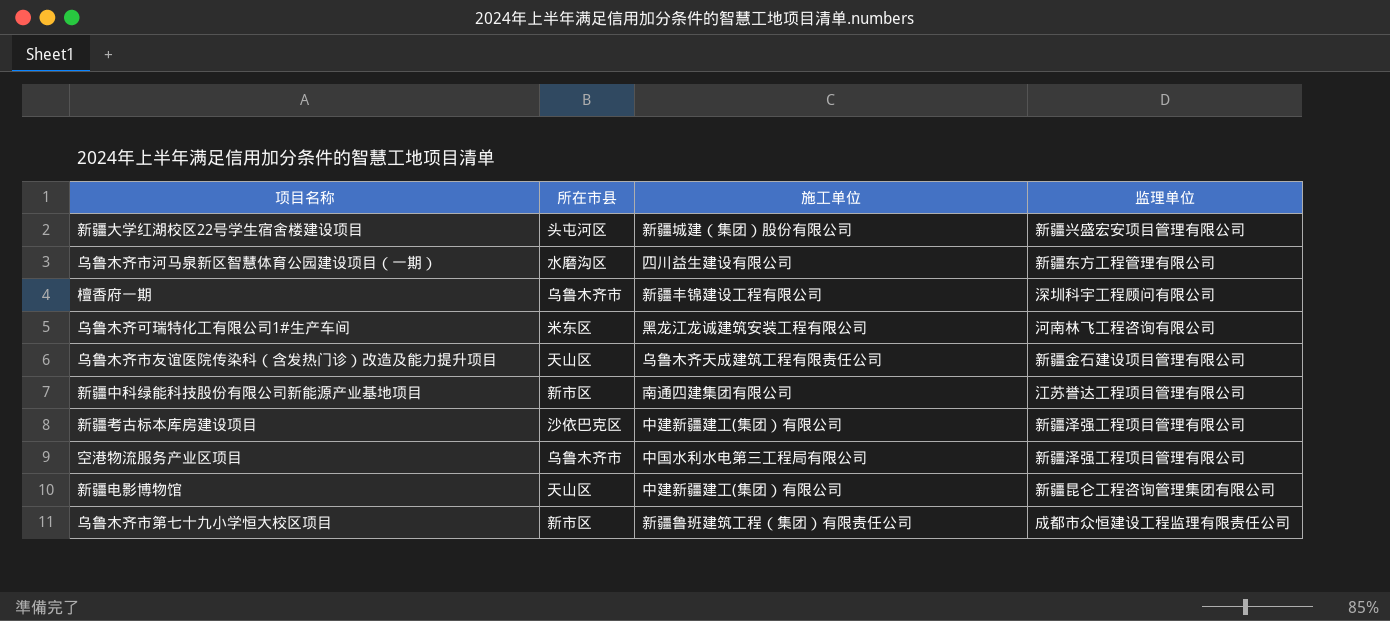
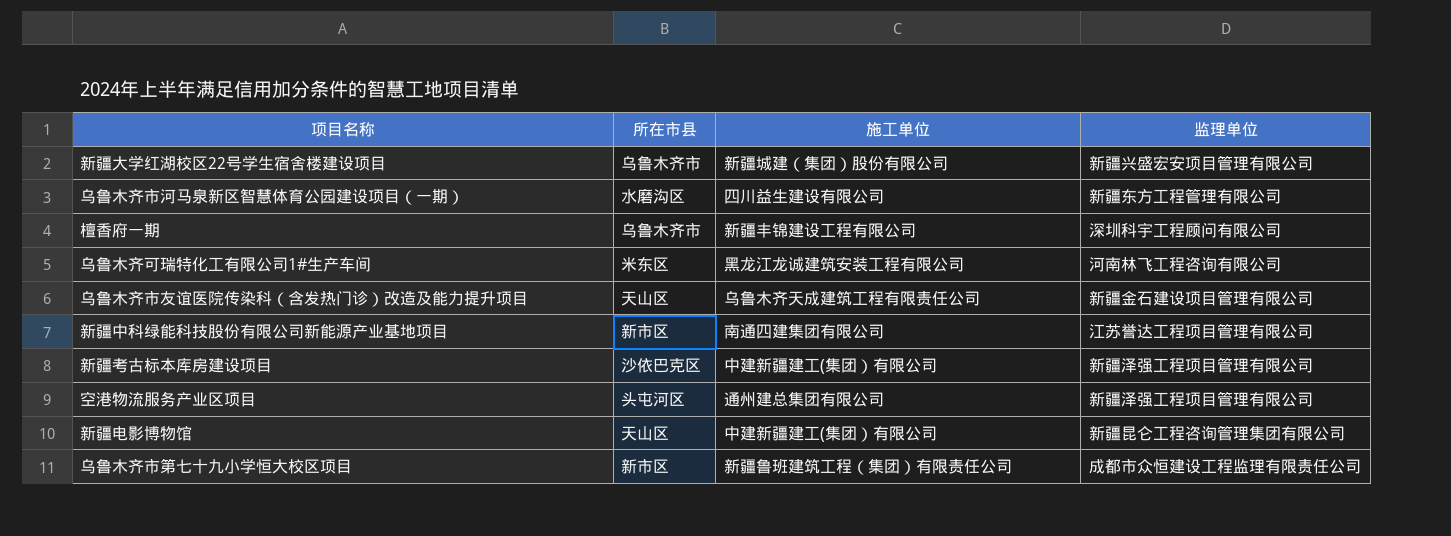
新疆大学红湖校区22号学生宿舍楼建设项目 | 所在市县: 头屯河区 -> 乌鲁木齐市
空港物流服务产业区项目 | 所在市县: 乌鲁木齐市 -> 头屯河区
空港物流服务产业区项目 | 施工单位: 中国水利水电第三工程局有限公司 -> 通州建总集团有限公司

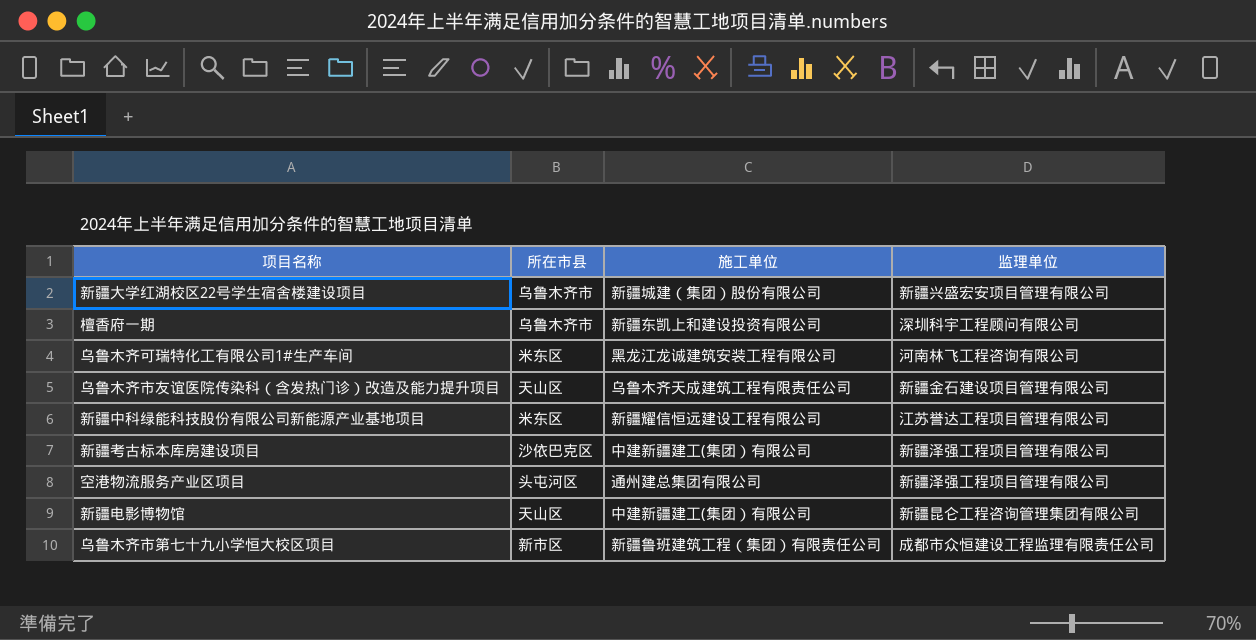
row 乌鲁木齐市河马泉新区智慧体育公园建设项目（一期）: 水磨沟区 | 四川益生建设有限公司 | 新疆东方工程管理有限公司 -> none
檀香府一期 | 施工单位: 新疆丰锦建设工程有限公司 -> 新疆东凯上和建设投资有限公司
新疆中科绿能科技股份有限公司新能源产业基地项目 | 所在市县: 新市区 -> 米东区
新疆中科绿能科技股份有限公司新能源产业基地项目 | 施工单位: 南通四建集团有限公司 -> 新疆耀信恒远建设工程有限公司

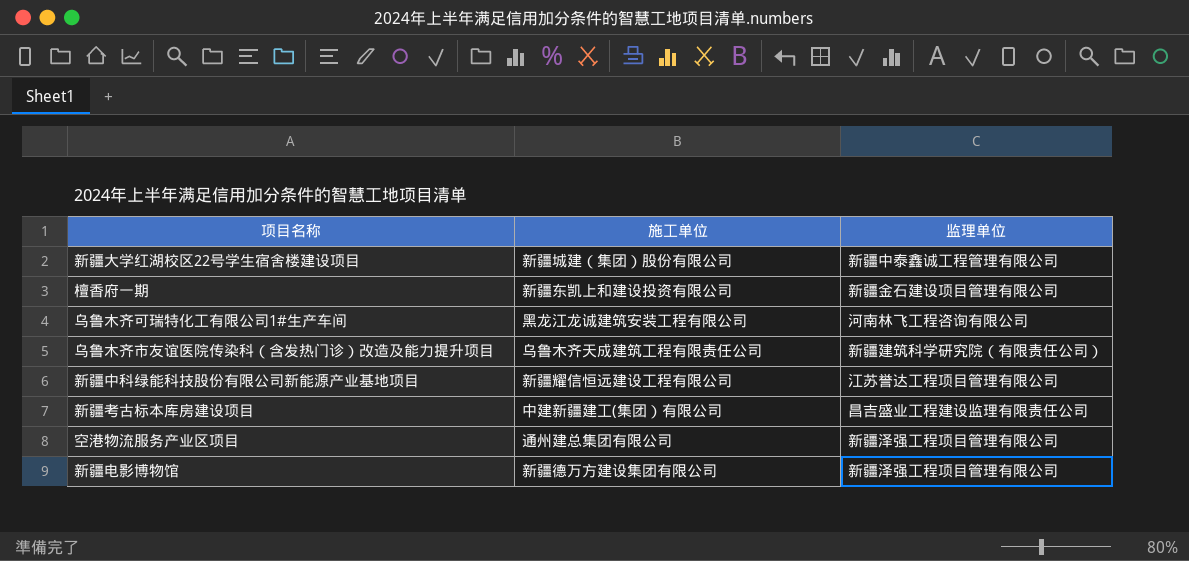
column 所在市县 | position: 2 -> none
row 乌鲁木齐市第七十九小学恒大校区项目: 新市区 | 新疆鲁班建筑工程（集团）有限责任公司 | 成都市众恒建设工程监理有限责任公司 -> none
新疆大学红湖校区22号学生宿舍楼建设项目 | 监理单位: 新疆兴盛宏安项目管理有限公司 -> 新疆中泰鑫诚工程管理有限公司
檀香府一期 | 监理单位: 深圳科宇工程顾问有限公司 -> 新疆金石建设项目管理有限公司
乌鲁木齐市友谊医院传染科（含发热门诊）改造及能力提升项目 | 监理单位: 新疆金石建设项目管理有限公司 -> 新疆建筑科学研究院（有限责任公司）
新疆考古标本库房建设项目 | 监理单位: 新疆泽强工程项目管理有限公司 -> 昌吉盛业工程建设监理有限责任公司
新疆电影博物馆 | 施工单位: 中建新疆建工(集团）有限公司 -> 新疆德万方建设集团有限公司
新疆电影博物馆 | 监理单位: 新疆昆仑工程咨询管理集团有限公司 -> 新疆泽强工程项目管理有限公司

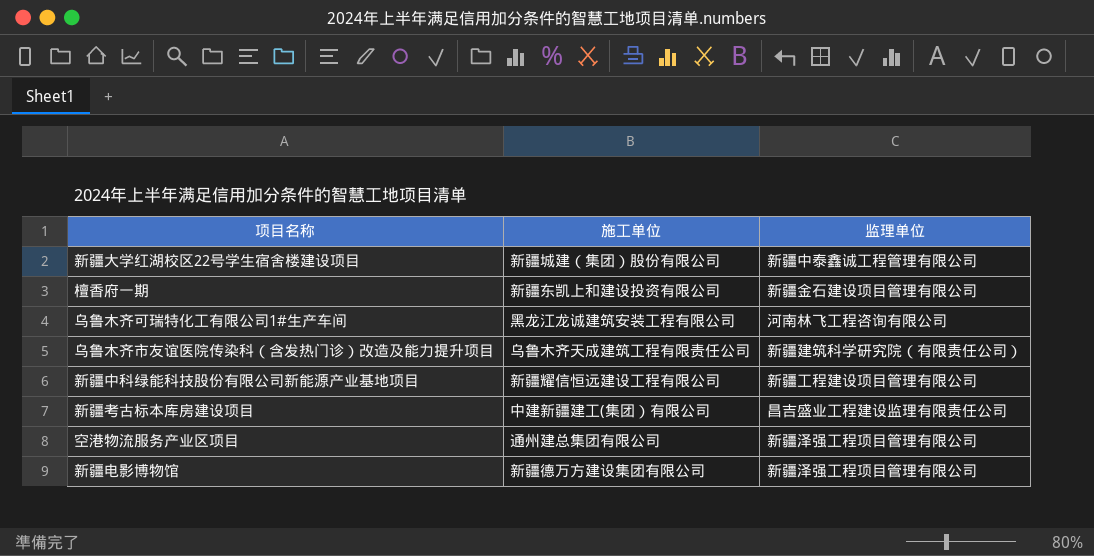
新疆中科绿能科技股份有限公司新能源产业基地项目 | 监理单位: 江苏誉达工程项目管理有限公司 -> 新疆工程建设项目管理有限公司

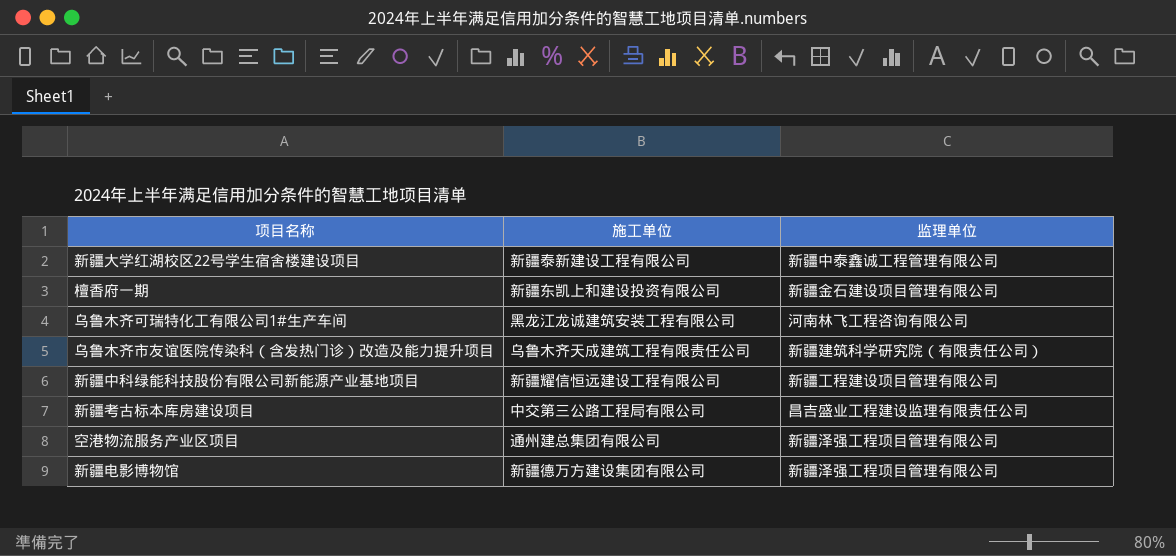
新疆大学红湖校区22号学生宿舍楼建设项目 | 施工单位: 新疆城建（集团）股份有限公司 -> 新疆泰新建设工程有限公司
新疆考古标本库房建设项目 | 施工单位: 中建新疆建工(集团）有限公司 -> 中交第三公路工程局有限公司

